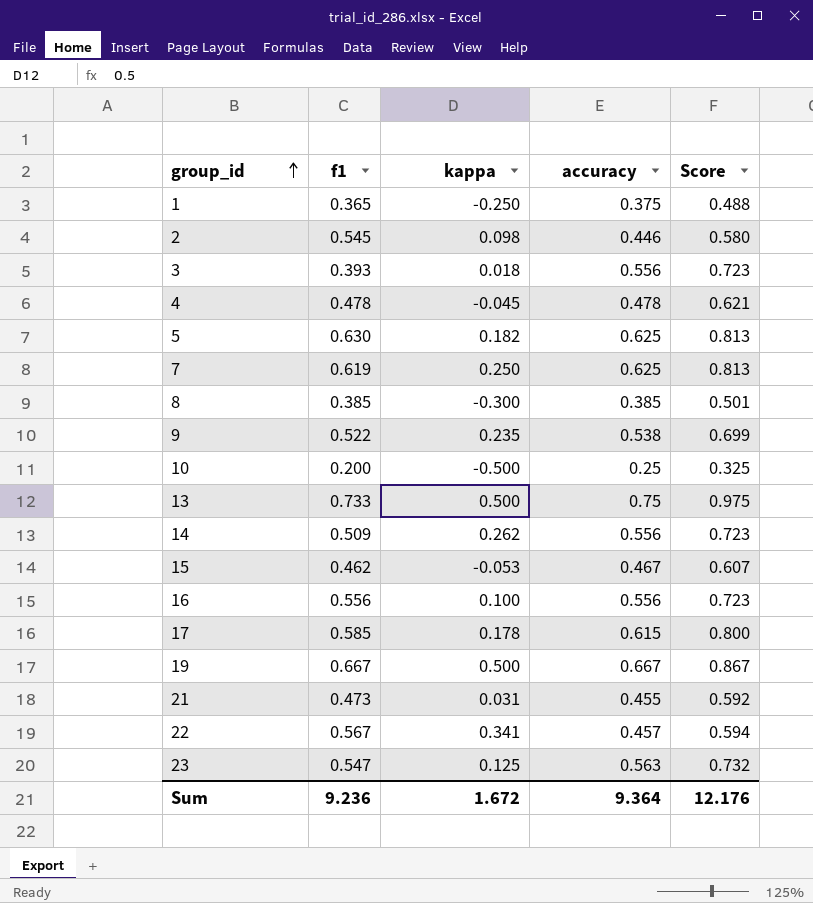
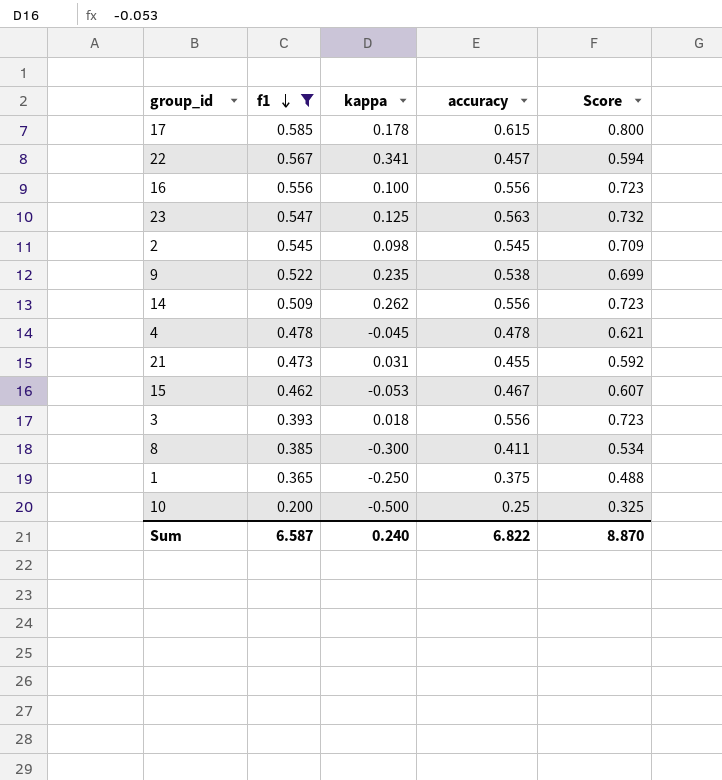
filter: none -> f1 <= 0.585
row order: group_id ascending -> f1 descending
2 | accuracy: 0.446 -> 0.545
2 | Score: 0.580 -> 0.709
8 | accuracy: 0.385 -> 0.411
8 | Score: 0.501 -> 0.534
Sum | f1: 9.236 -> 6.587
Sum | kappa: 1.672 -> 0.240
Sum | accuracy: 9.364 -> 6.822
Sum | Score: 12.176 -> 8.870

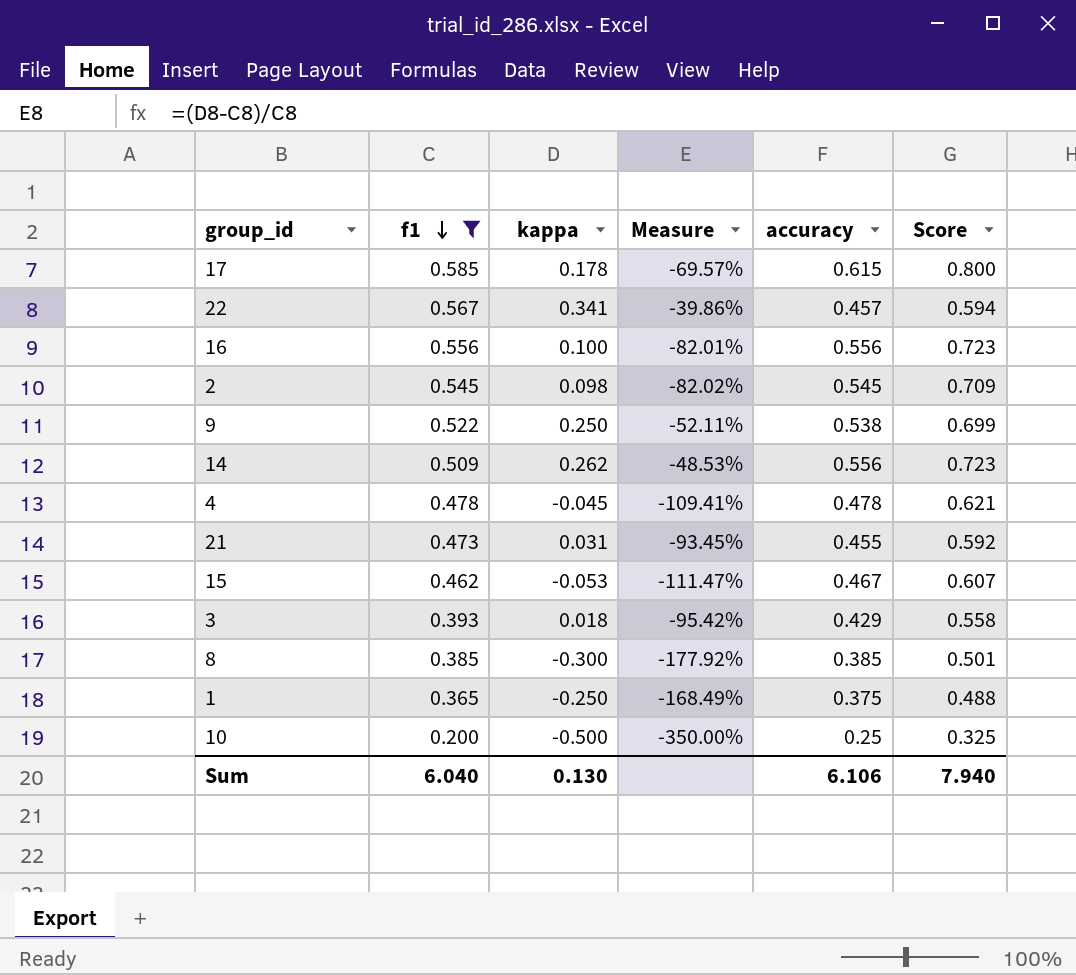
column Measure | formula: none -> ([kappa] - [f1]) / [f1]
row 23: 0.547 | 0.125 | 0.563 | 0.732 -> none
9 | kappa: 0.235 -> 0.250
3 | accuracy: 0.556 -> 0.429
3 | Score: 0.723 -> 0.558
8 | accuracy: 0.411 -> 0.385
8 | Score: 0.534 -> 0.501
Sum | f1: 6.587 -> 6.040
Sum | kappa: 0.240 -> 0.130
Sum | accuracy: 6.822 -> 6.106
Sum | Score: 8.870 -> 7.940

